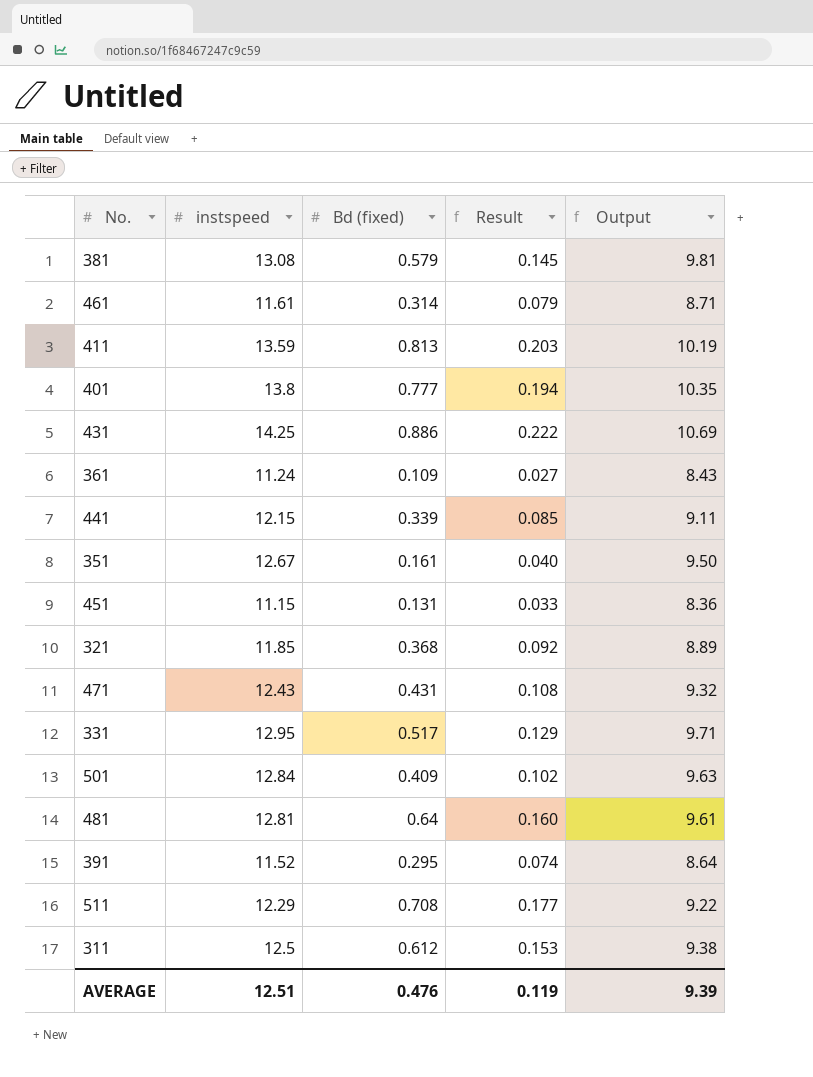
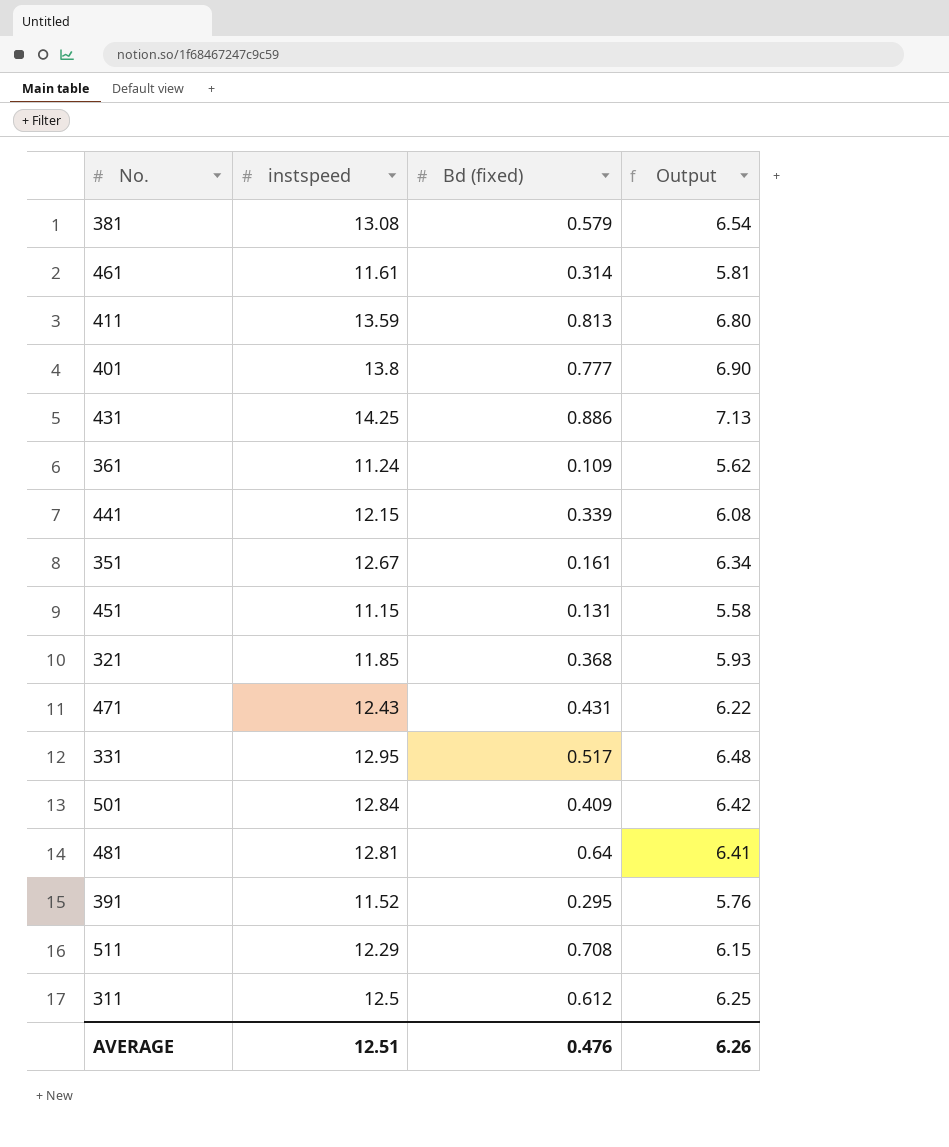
column Result | formula: [Bd (fixed)] * 0.25 -> none
column Output | formula: [instspeed] * 0.75 -> [instspeed] * 0.5
AVERAGE | Output: 9.39 -> 6.26

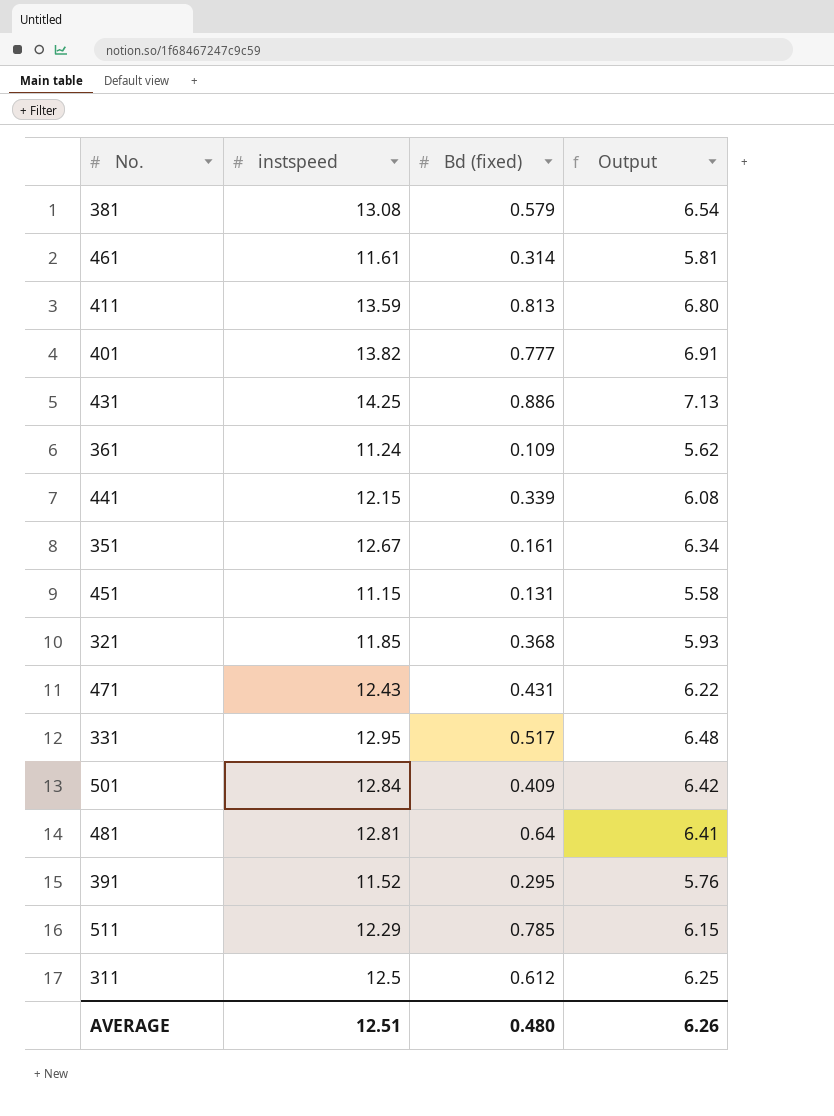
401 | instspeed: 13.8 -> 13.82
401 | Output: 6.90 -> 6.91
511 | Bd (fixed): 0.708 -> 0.785
AVERAGE | Bd (fixed): 0.476 -> 0.480

